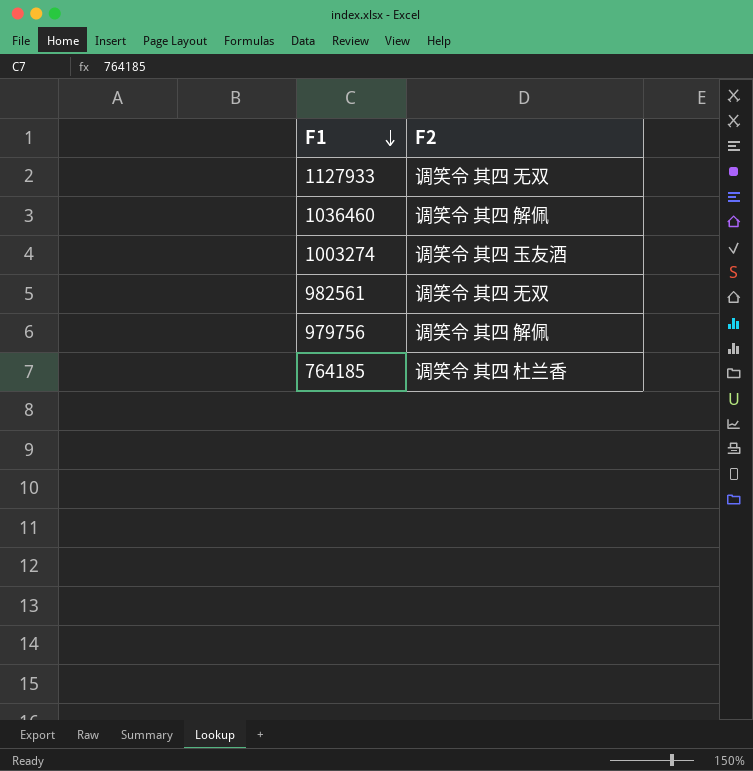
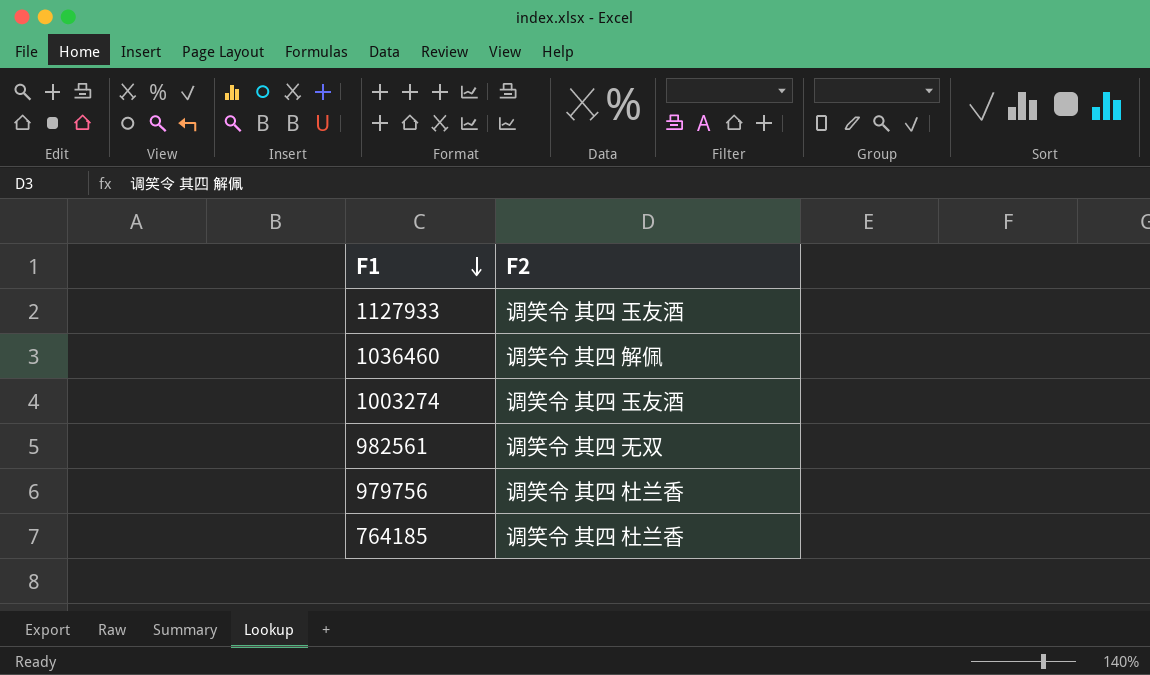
1127933 | F2: 调笑令 其四 无双 -> 调笑令 其四 玉友酒
979756 | F2: 调笑令 其四 解佩 -> 调笑令 其四 杜兰香

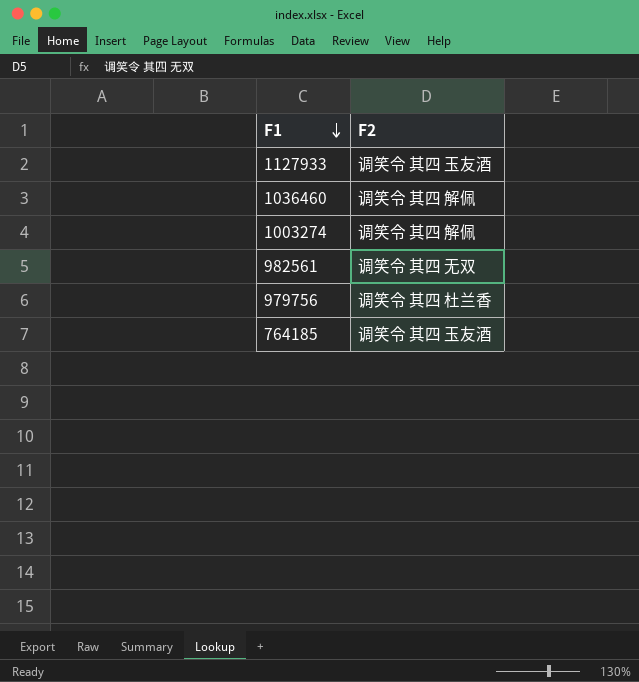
1003274 | F2: 调笑令 其四 玉友酒 -> 调笑令 其四 解佩
764185 | F2: 调笑令 其四 杜兰香 -> 调笑令 其四 玉友酒

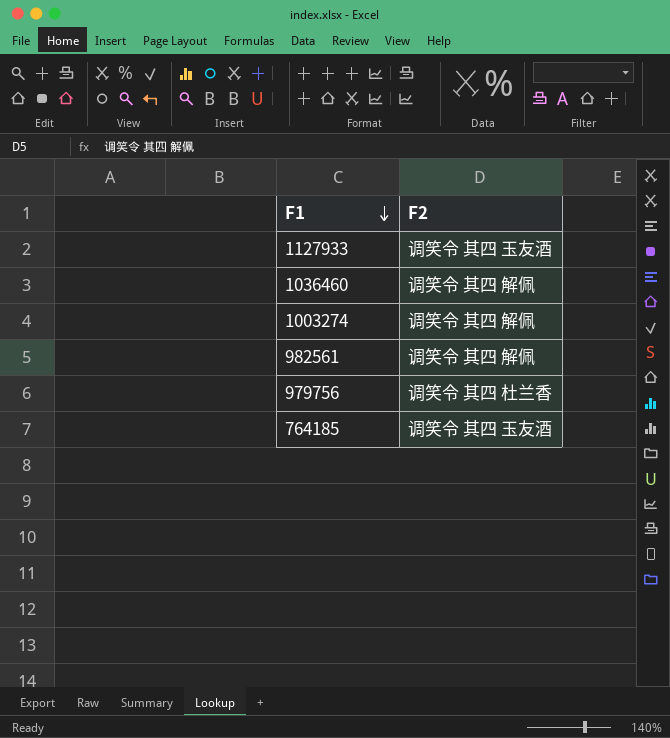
982561 | F2: 调笑令 其四 无双 -> 调笑令 其四 解佩

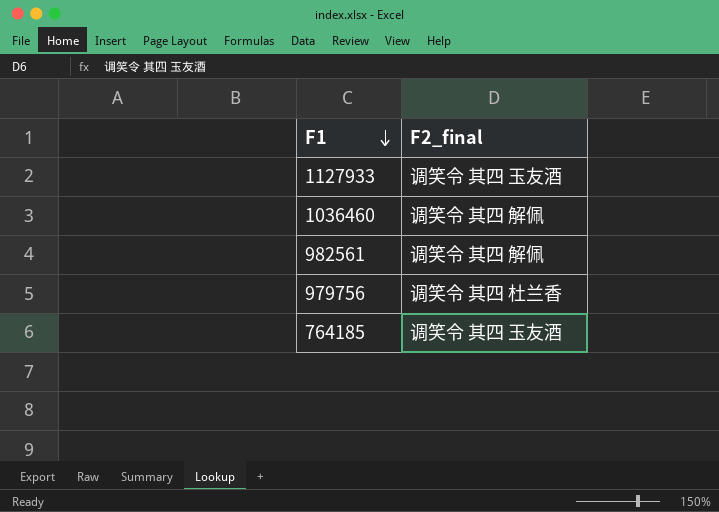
column name: F2 -> F2_final
row 1003274: 调笑令 其四 解佩 -> none

